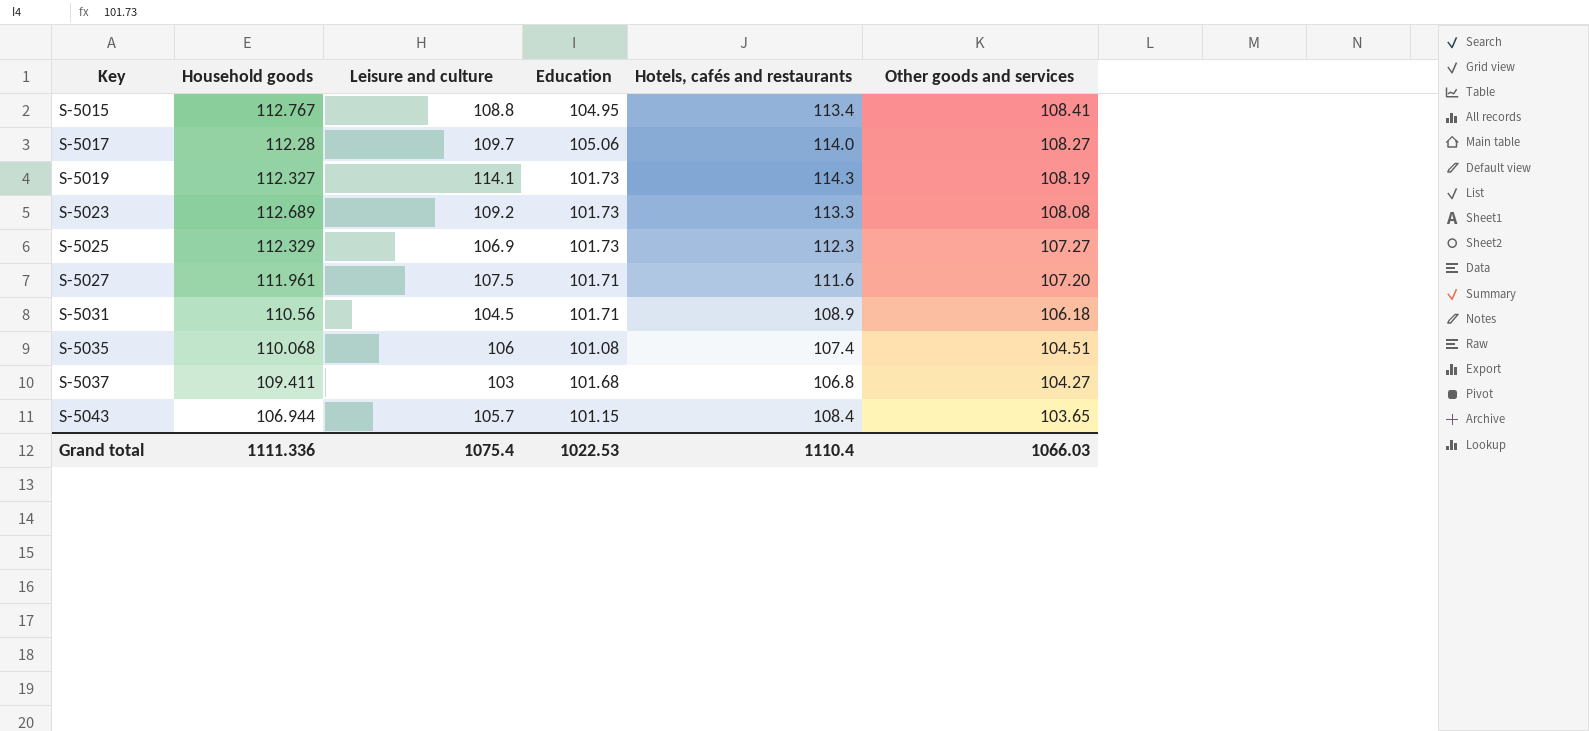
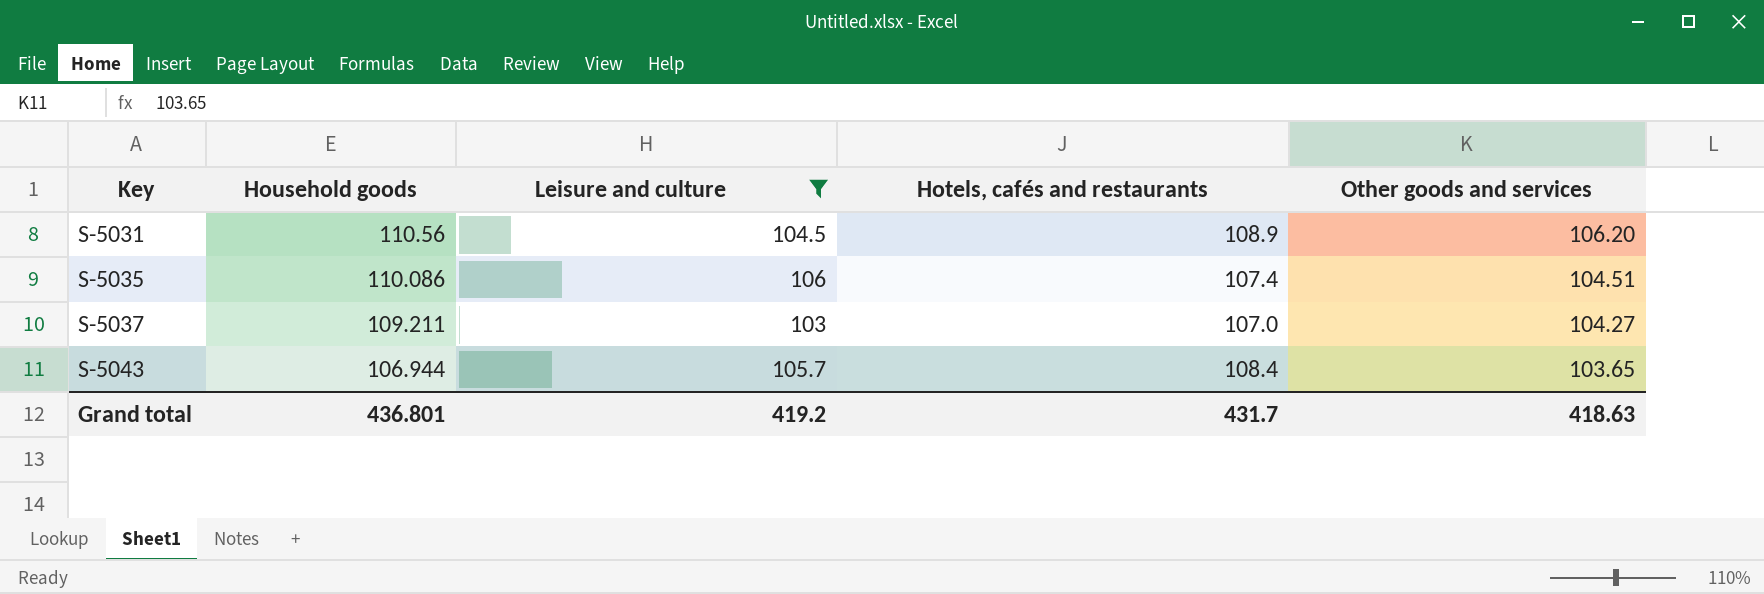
filter: none -> Leisure and culture <= 106
column Education | position: 4 -> none
S-5031 | Other goods and services: 106.18 -> 106.20
S-5035 | Household goods: 110.068 -> 110.086
S-5037 | Household goods: 109.411 -> 109.211
S-5037 | Hotels, cafés and restaurants: 106.8 -> 107.0
Grand total | Household goods: 1111.336 -> 436.801
Grand total | Leisure and culture: 1075.4 -> 419.2
Grand total | Hotels, cafés and restaurants: 1110.4 -> 431.7
Grand total | Other goods and services: 1066.03 -> 418.63

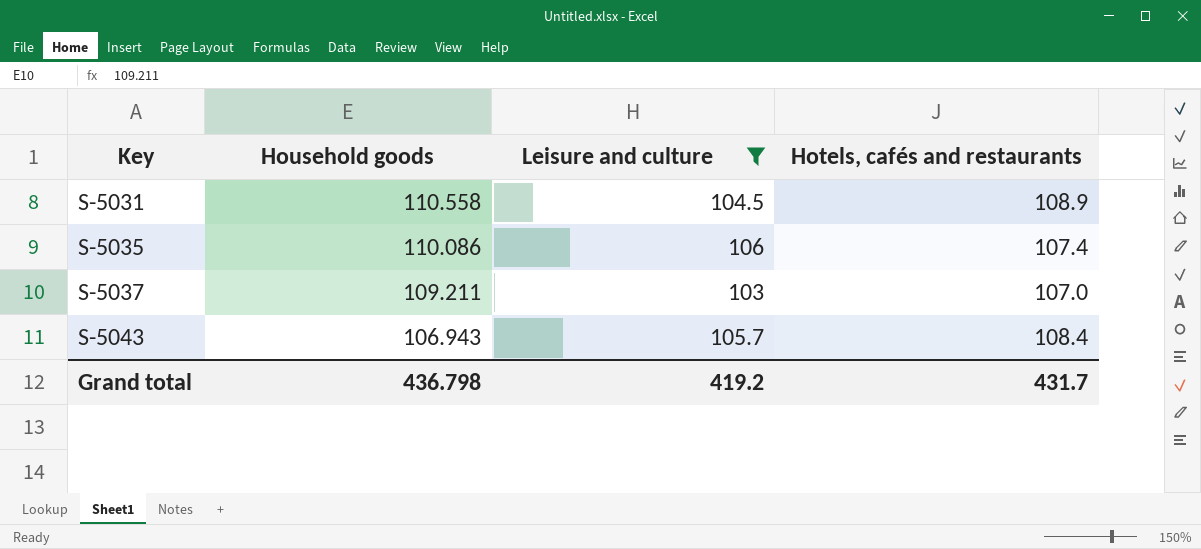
column Other goods and services | position: 5 -> none
S-5031 | Household goods: 110.56 -> 110.558
S-5043 | Household goods: 106.944 -> 106.943
Grand total | Household goods: 436.801 -> 436.798

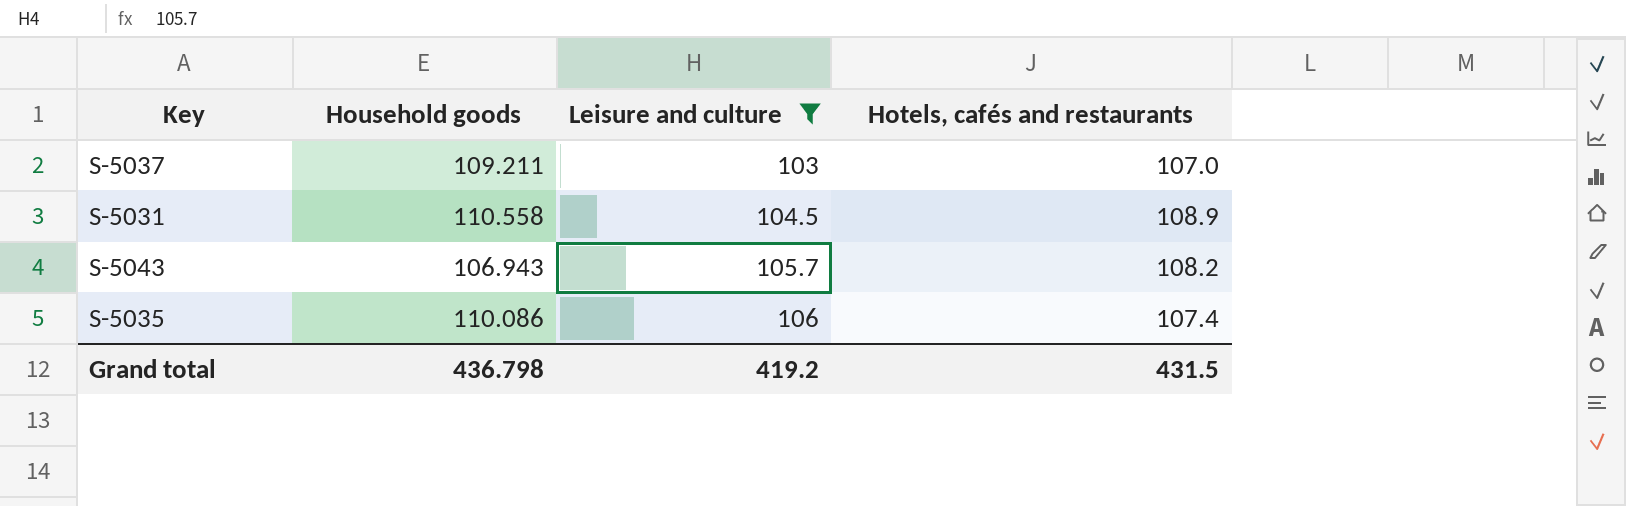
row order: Key ascending -> Leisure and culture ascending
S-5043 | Hotels, cafés and restaurants: 108.4 -> 108.2
Grand total | Hotels, cafés and restaurants: 431.7 -> 431.5

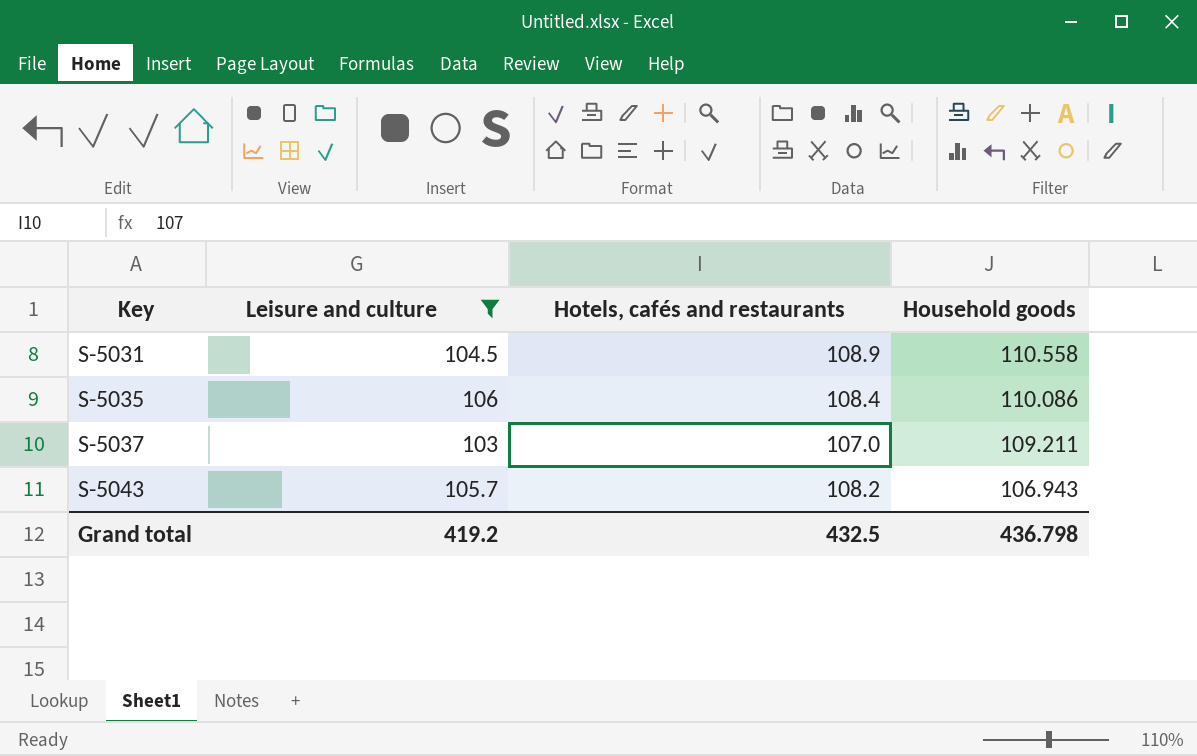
row order: Leisure and culture ascending -> Key ascending
column Household goods | position: 2 -> 4
S-5035 | Hotels, cafés and restaurants: 107.4 -> 108.4
Grand total | Hotels, cafés and restaurants: 431.5 -> 432.5

